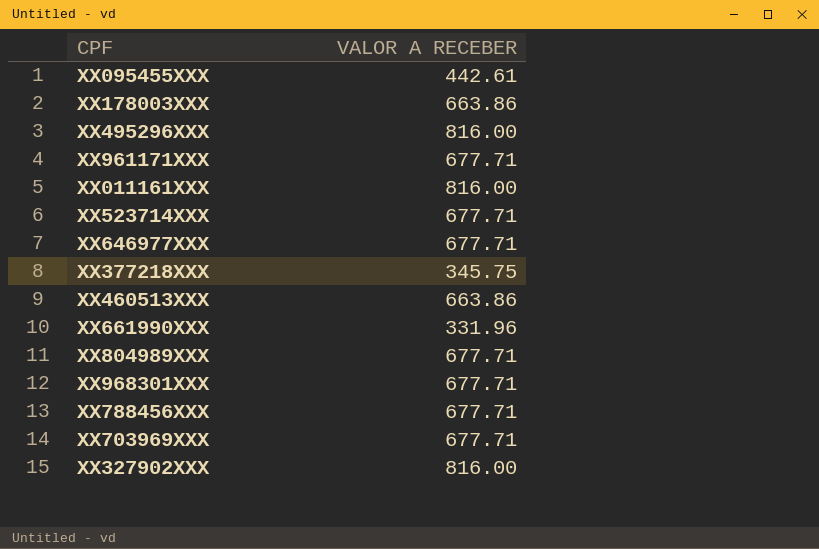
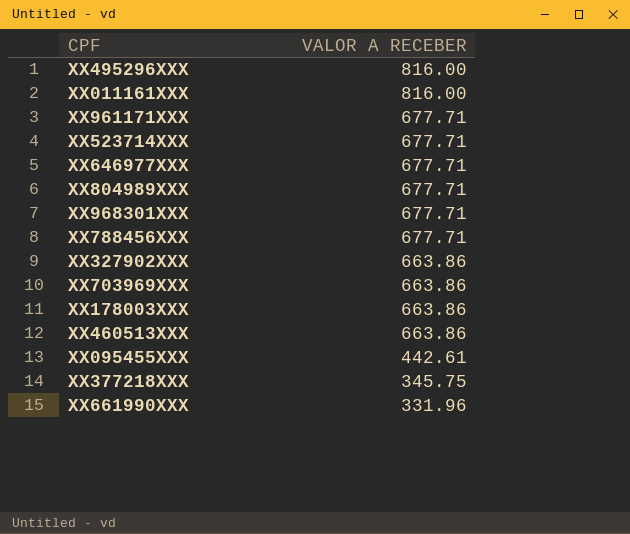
row order: none -> VALOR A RECEBER descending
XX327902XXX | VALOR A RECEBER: 816.00 -> 663.86
XX703969XXX | VALOR A RECEBER: 677.71 -> 663.86

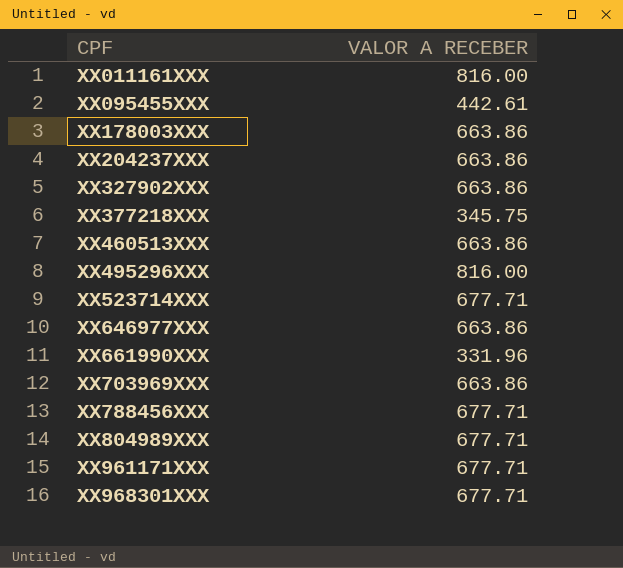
row order: VALOR A RECEBER descending -> CPF ascending
row XX204237XXX: none -> 663.86
XX646977XXX | VALOR A RECEBER: 677.71 -> 663.86

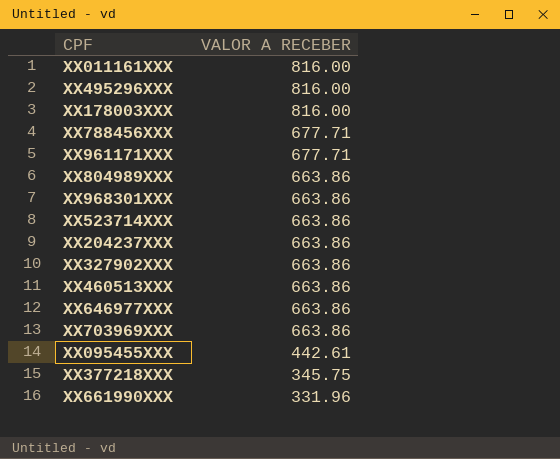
row order: CPF ascending -> VALOR A RECEBER descending
XX178003XXX | VALOR A RECEBER: 663.86 -> 816.00
XX804989XXX | VALOR A RECEBER: 677.71 -> 663.86
XX968301XXX | VALOR A RECEBER: 677.71 -> 663.86
XX523714XXX | VALOR A RECEBER: 677.71 -> 663.86

